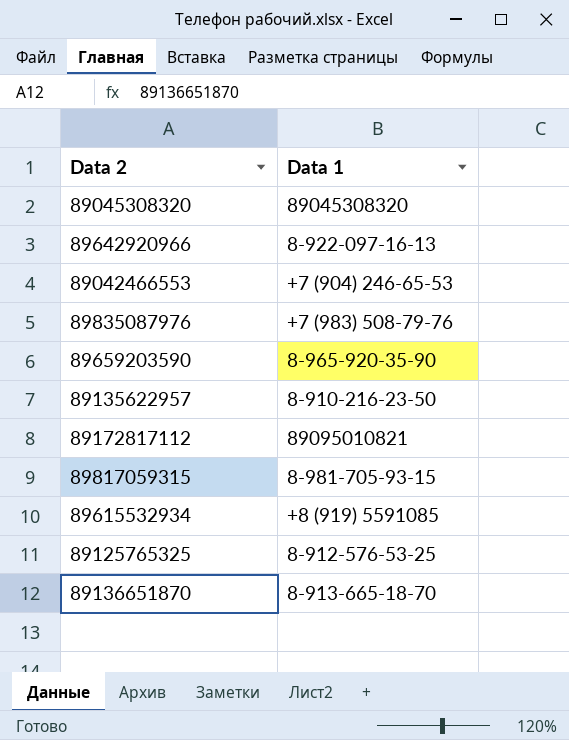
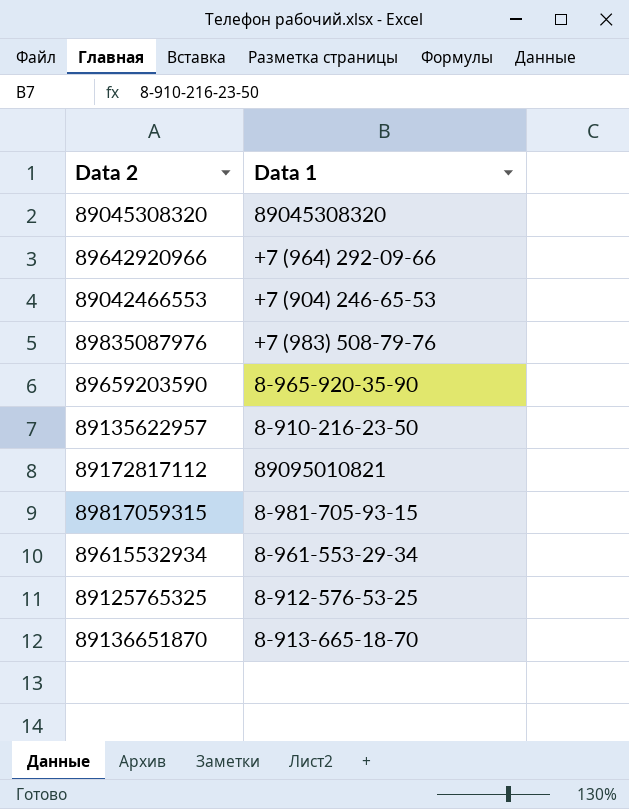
89642920966 | Data 1: 8-922-097-16-13 -> +7 (964) 292-09-66
89615532934 | Data 1: +8 (919) 5591085 -> 8-961-553-29-34

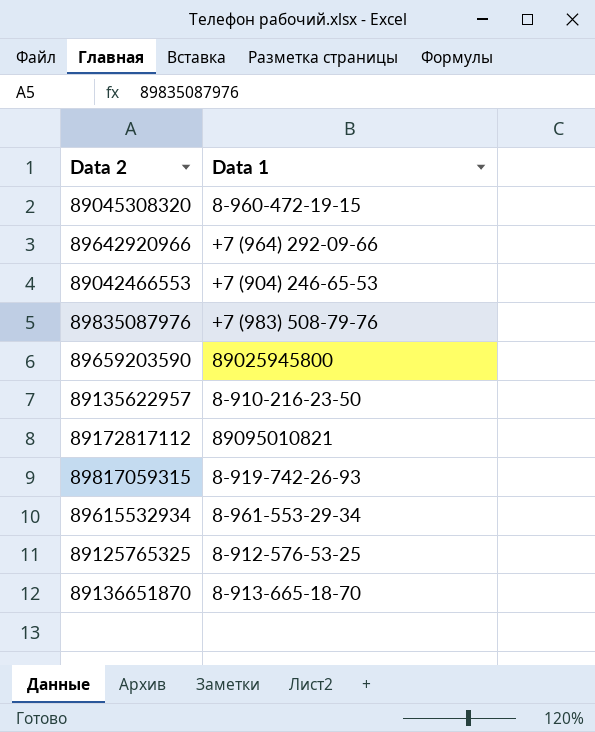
89045308320 | Data 1: 89045308320 -> 8-960-472-19-15
89659203590 | Data 1: 8-965-920-35-90 -> 89025945800
89817059315 | Data 1: 8-981-705-93-15 -> 8-919-742-26-93

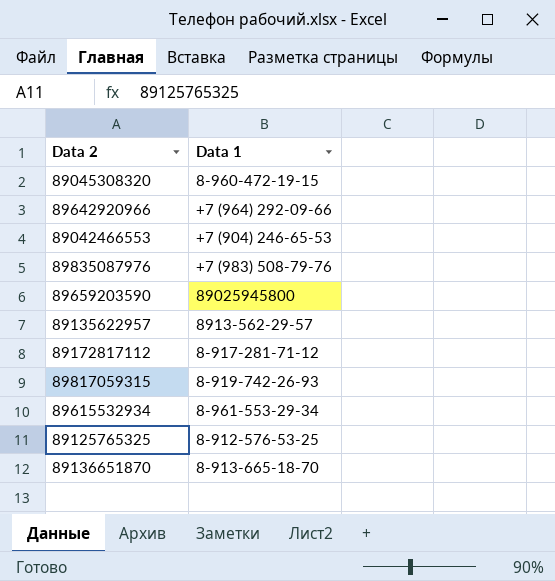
89135622957 | Data 1: 8-910-216-23-50 -> 8913-562-29-57
89172817112 | Data 1: 89095010821 -> 8-917-281-71-12

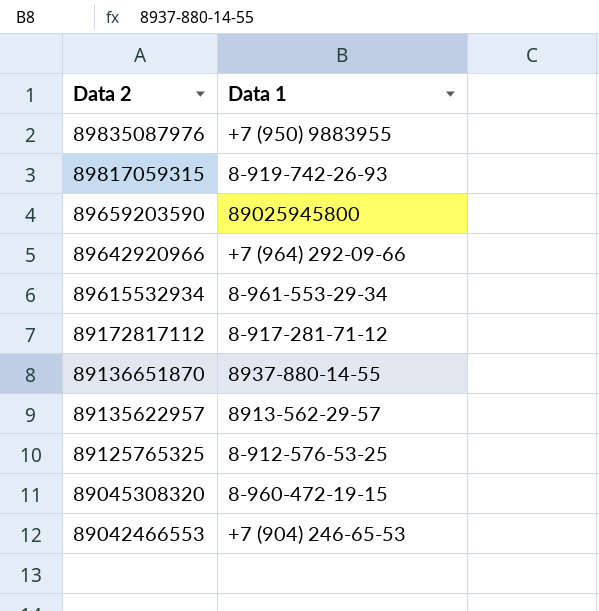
row order: none -> Data 2 descending
89835087976 | Data 1: +7 (983) 508-79-76 -> +7 (950) 9883955
89136651870 | Data 1: 8-913-665-18-70 -> 8937-880-14-55

